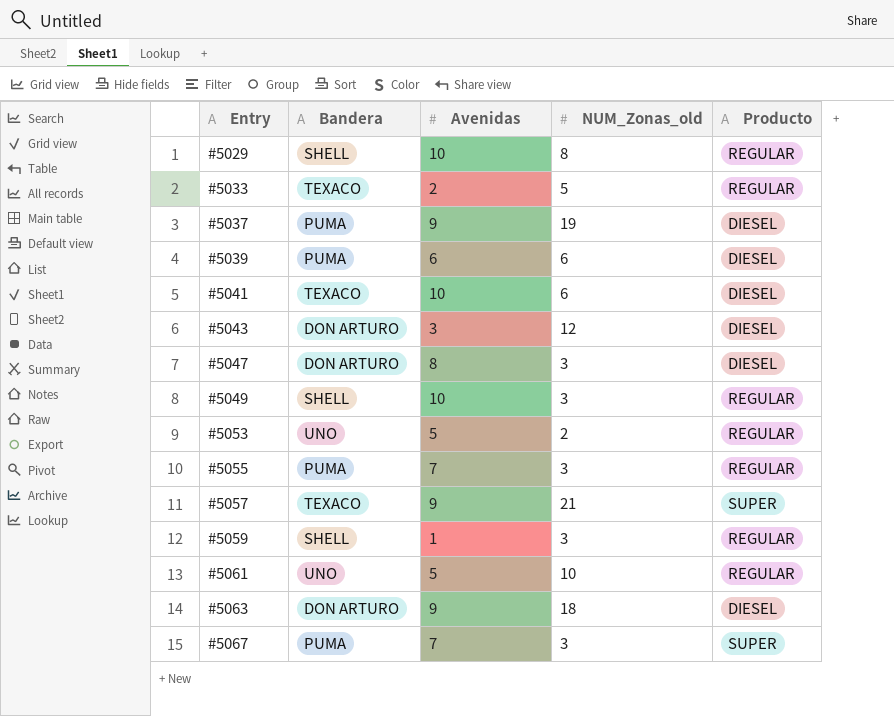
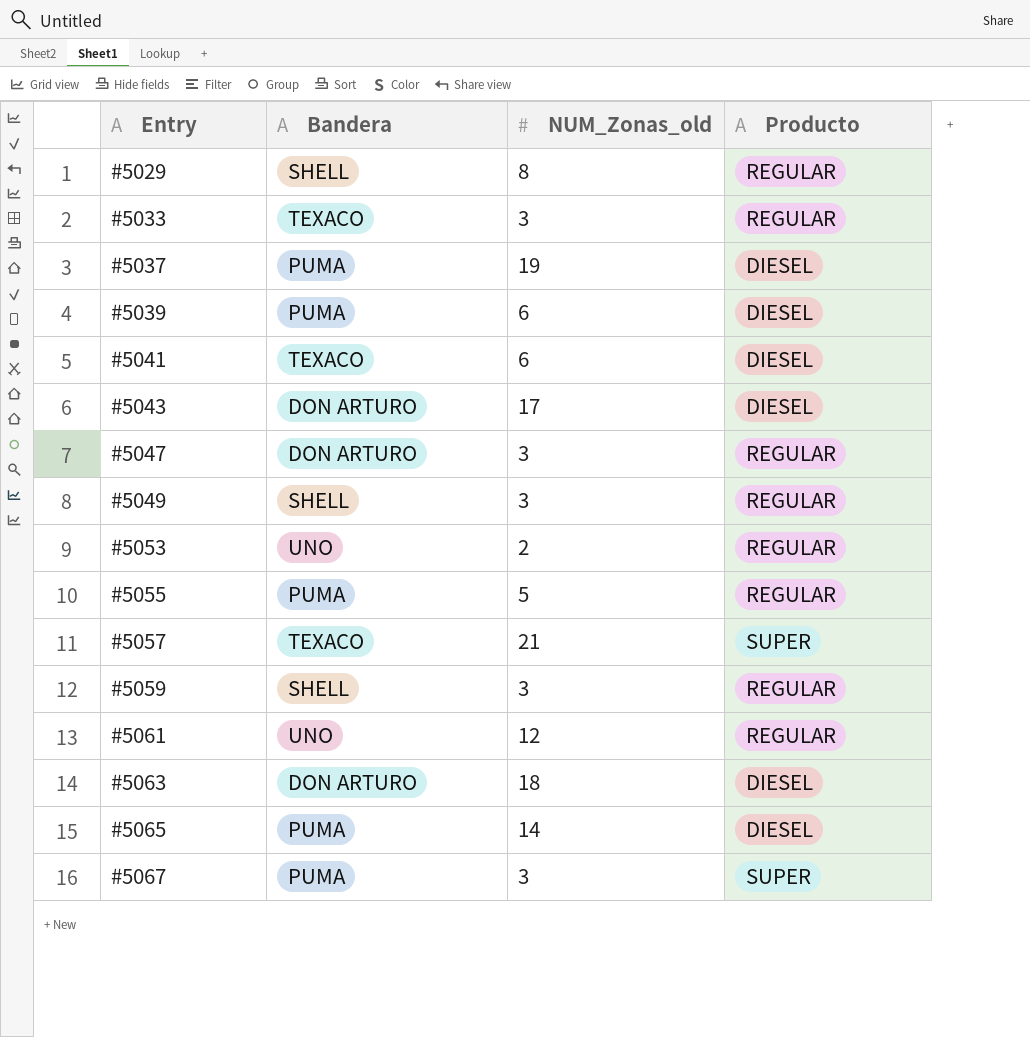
column Avenidas | position: 3 -> none
#5033 | NUM_Zonas_old: 5 -> 3
#5043 | NUM_Zonas_old: 12 -> 17
#5047 | Producto: DIESEL -> REGULAR
#5055 | NUM_Zonas_old: 3 -> 5
#5061 | NUM_Zonas_old: 10 -> 12
row #5065: none -> PUMA | 14 | DIESEL

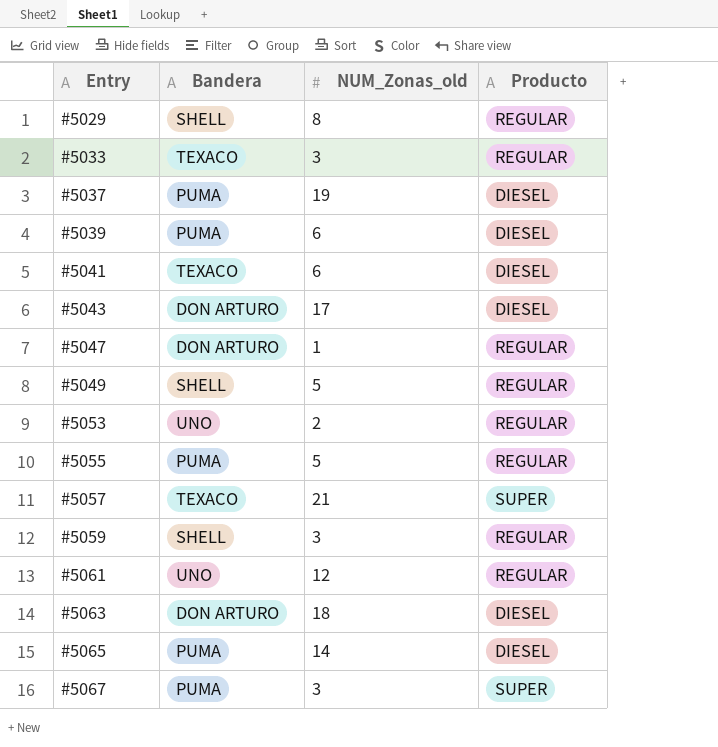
#5047 | NUM_Zonas_old: 3 -> 1
#5049 | NUM_Zonas_old: 3 -> 5

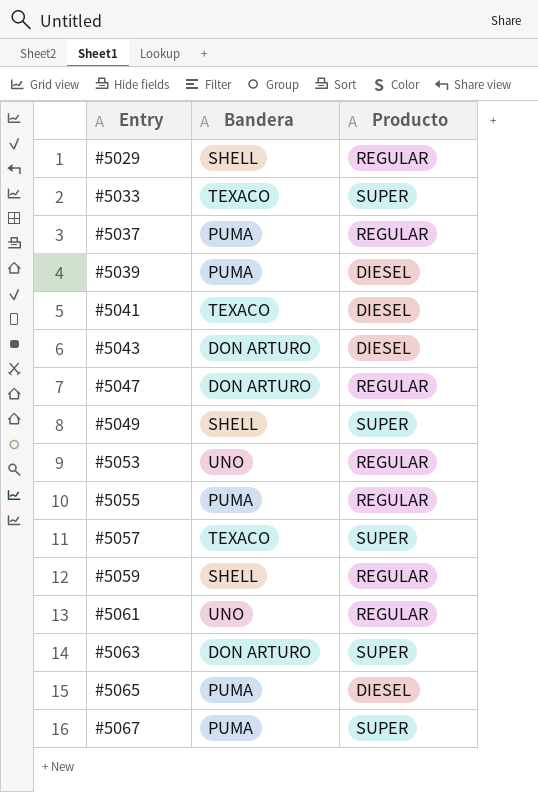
column NUM_Zonas_old | position: 3 -> none
#5033 | Producto: REGULAR -> SUPER
#5037 | Producto: DIESEL -> REGULAR
#5049 | Producto: REGULAR -> SUPER
#5063 | Producto: DIESEL -> SUPER

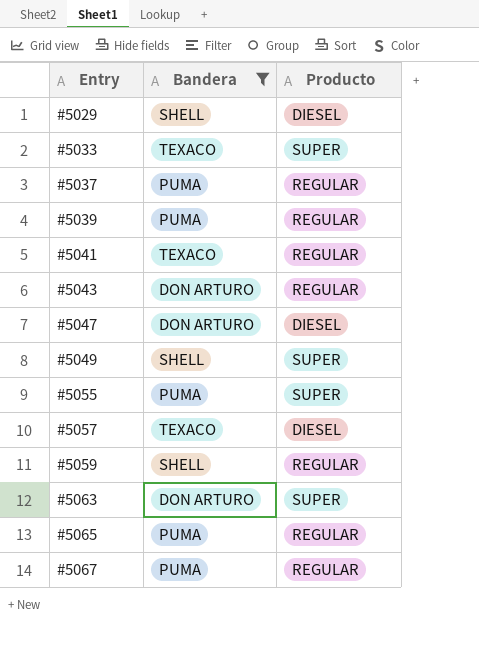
filter: none -> Bandera != UNO
#5029 | Producto: REGULAR -> DIESEL
#5039 | Producto: DIESEL -> REGULAR
#5041 | Producto: DIESEL -> REGULAR
#5043 | Producto: DIESEL -> REGULAR
#5047 | Producto: REGULAR -> DIESEL
#5055 | Producto: REGULAR -> SUPER
#5057 | Producto: SUPER -> DIESEL
#5065 | Producto: DIESEL -> REGULAR
#5067 | Producto: SUPER -> REGULAR

